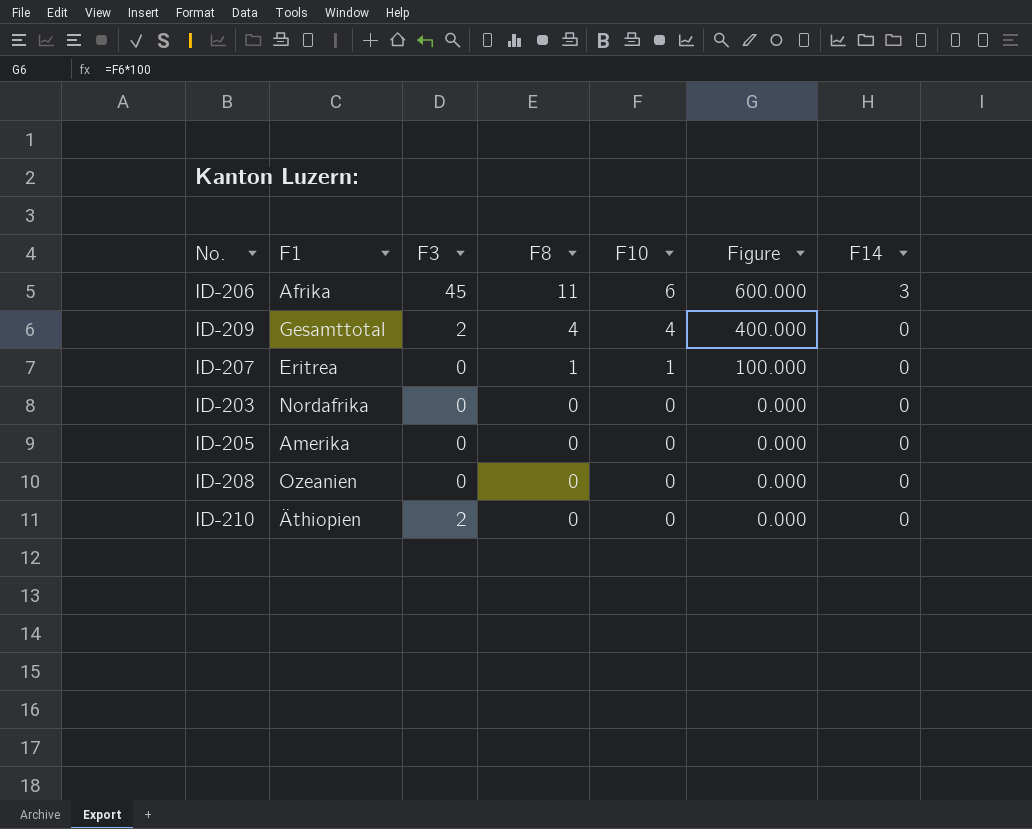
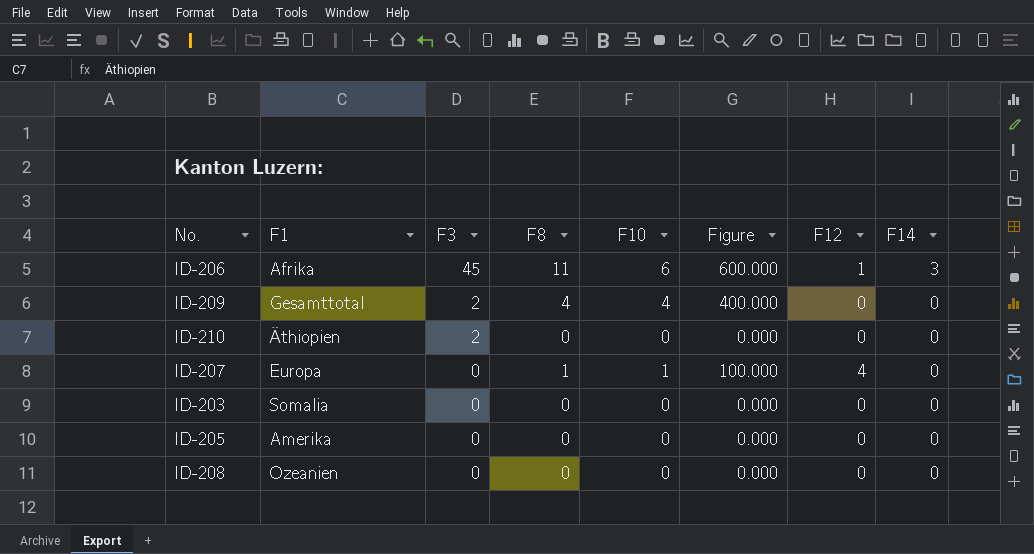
row order: F8 descending -> F3 descending
column F12 | position: none -> 7
ID-207 | F1: Eritrea -> Europa
ID-203 | F1: Nordafrika -> Somalia

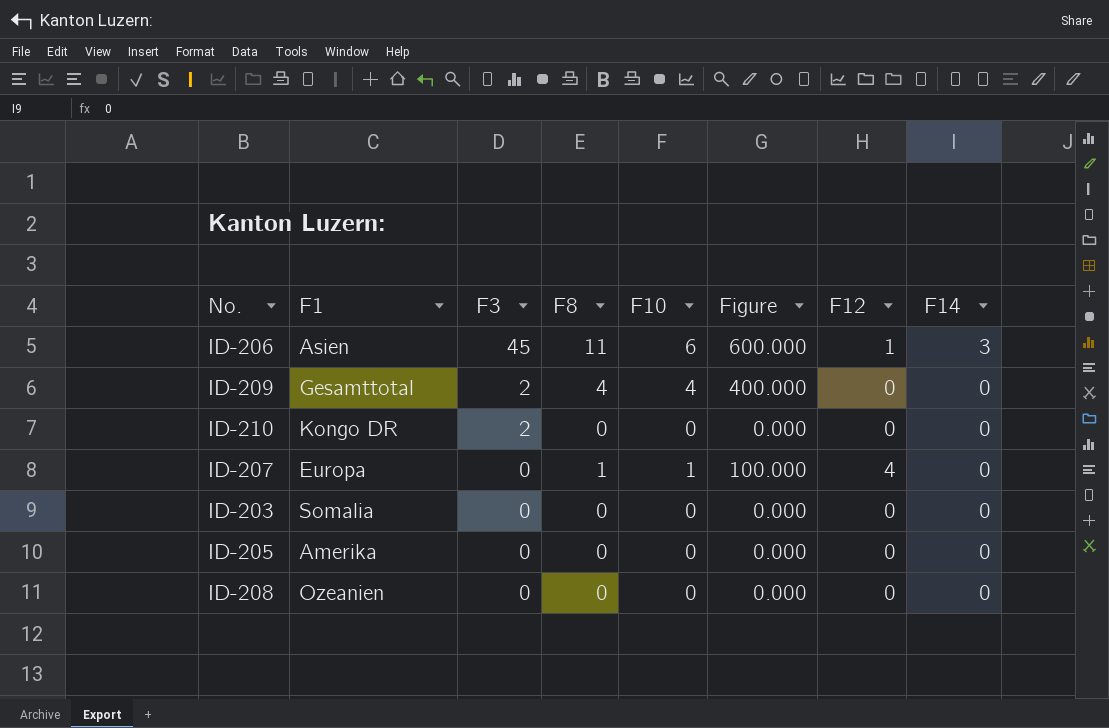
ID-206 | F1: Afrika -> Asien
ID-210 | F1: Äthiopien -> Kongo DR

